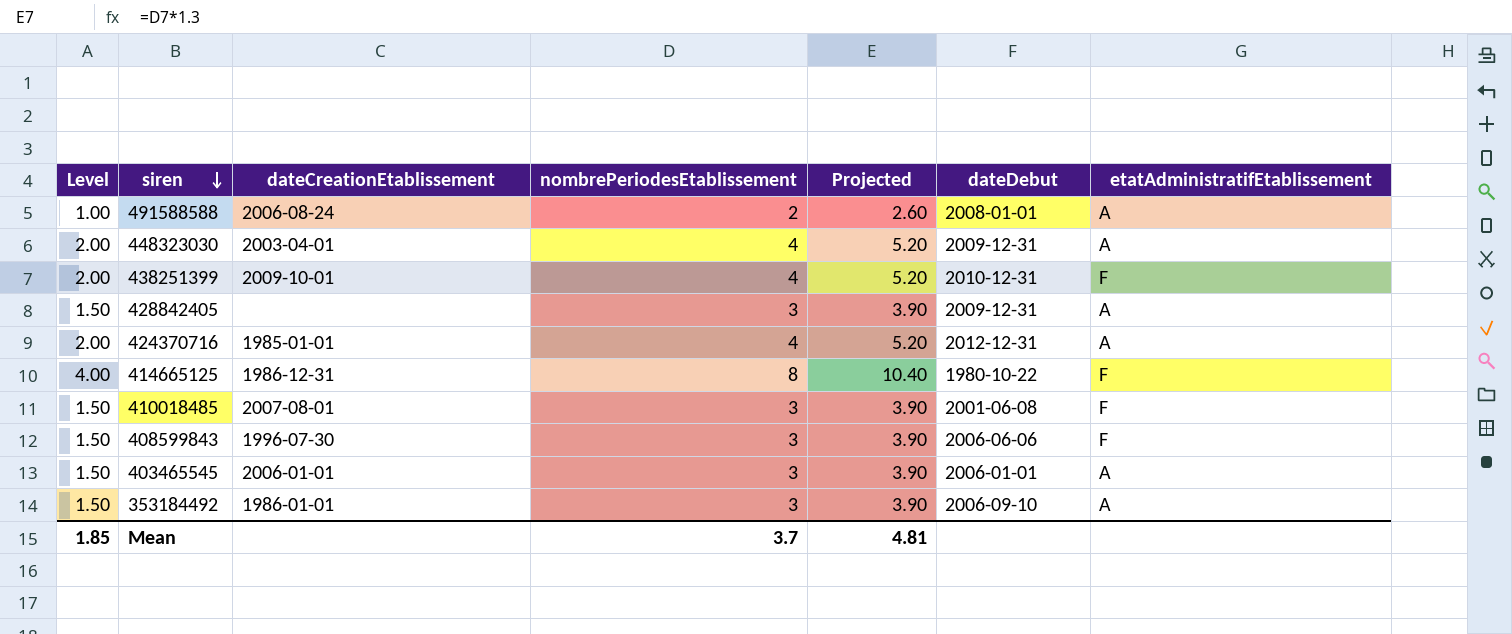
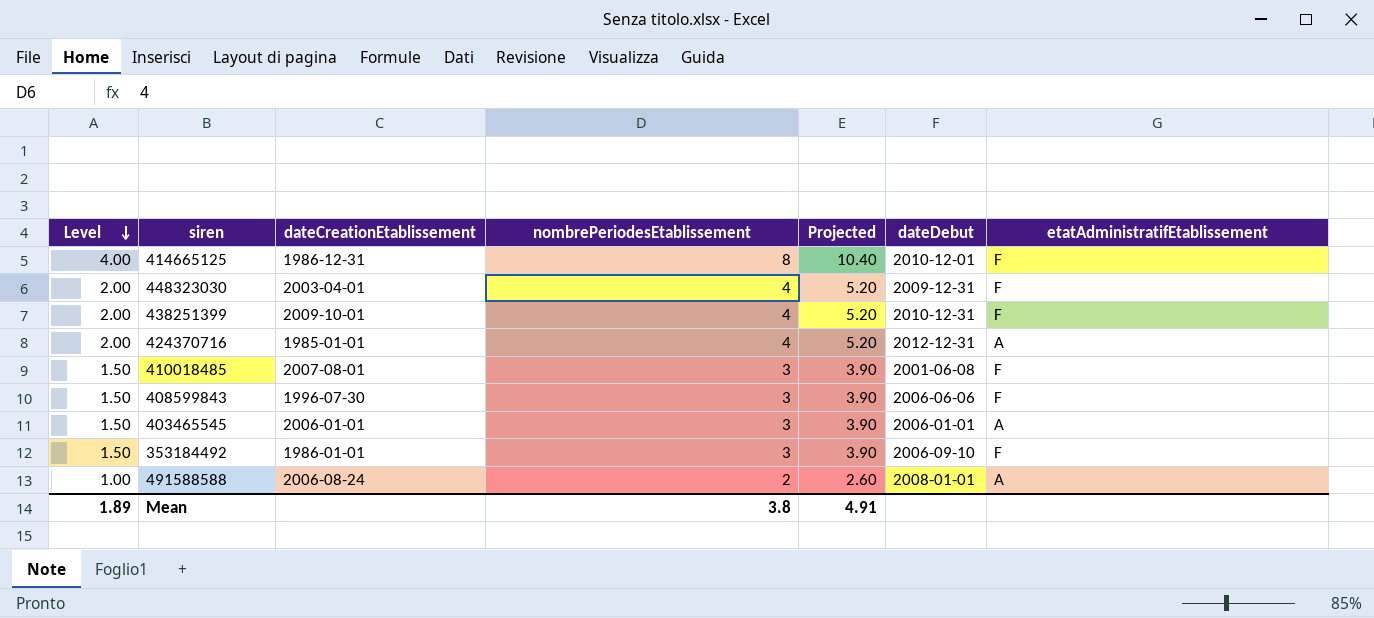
row order: siren descending -> Level descending
row 428842405: 1.50 | none | 3 | 3.90 | 2009-12-31 | A -> none
414665125 | dateDebut: 1980-10-22 -> 2010-12-01
448323030 | etatAdministratifEtablissement: A -> F
353184492 | etatAdministratifEtablissement: A -> F
Mean | Level: 1.85 -> 1.89
Mean | nombrePeriodesEtablissement: 3.7 -> 3.8
Mean | Projected: 4.81 -> 4.91

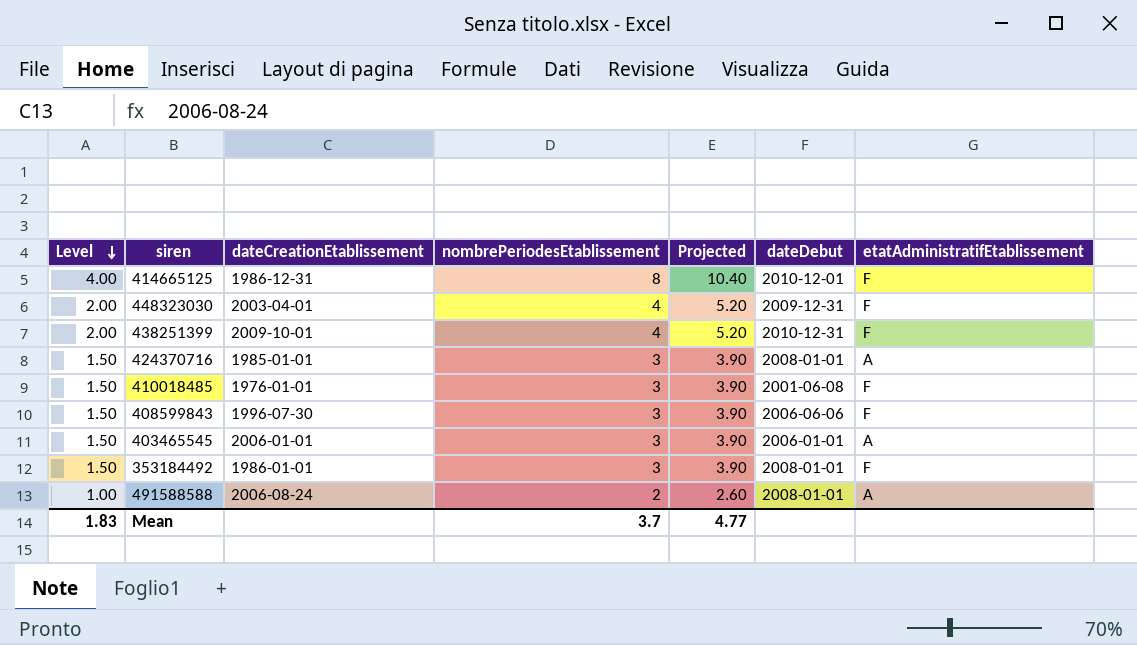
424370716 | Level: 2.00 -> 1.50
424370716 | nombrePeriodesEtablissement: 4 -> 3
424370716 | Projected: 5.20 -> 3.90
424370716 | dateDebut: 2012-12-31 -> 2008-01-01
410018485 | dateCreationEtablissement: 2007-08-01 -> 1976-01-01
353184492 | dateDebut: 2006-09-10 -> 2008-01-01
Mean | Level: 1.89 -> 1.83
Mean | nombrePeriodesEtablissement: 3.8 -> 3.7
Mean | Projected: 4.91 -> 4.77

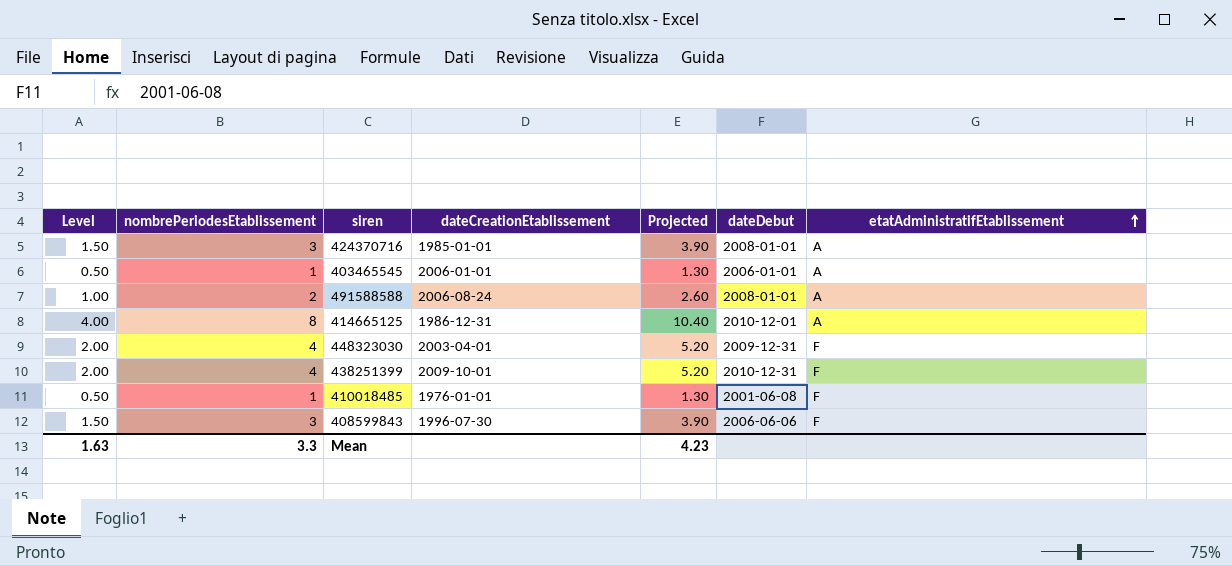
row order: Level descending -> etatAdministratifEtablissement ascending
column nombrePeriodesEtablissement | position: 4 -> 2
row 353184492: 1.50 | 1986-01-01 | 3 | 3.90 | 2008-01-01 | F -> none
403465545 | Level: 1.50 -> 0.50
403465545 | nombrePeriodesEtablissement: 3 -> 1
403465545 | Projected: 3.90 -> 1.30
414665125 | etatAdministratifEtablissement: F -> A
410018485 | Level: 1.50 -> 0.50
410018485 | nombrePeriodesEtablissement: 3 -> 1
410018485 | Projected: 3.90 -> 1.30
Mean | Level: 1.83 -> 1.63
Mean | nombrePeriodesEtablissement: 3.7 -> 3.3
Mean | Projected: 4.77 -> 4.23

